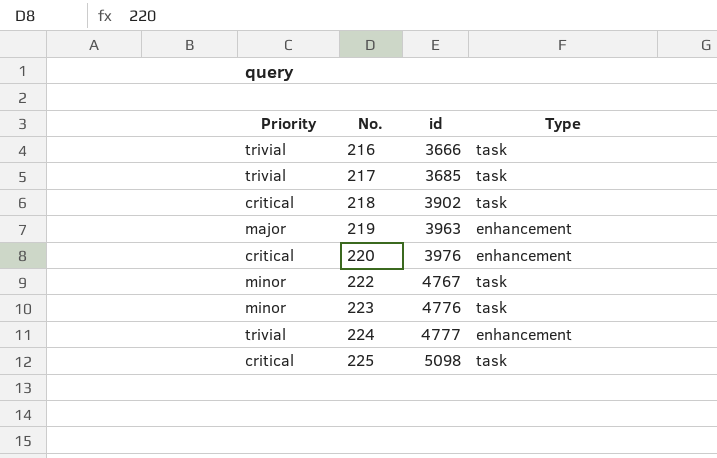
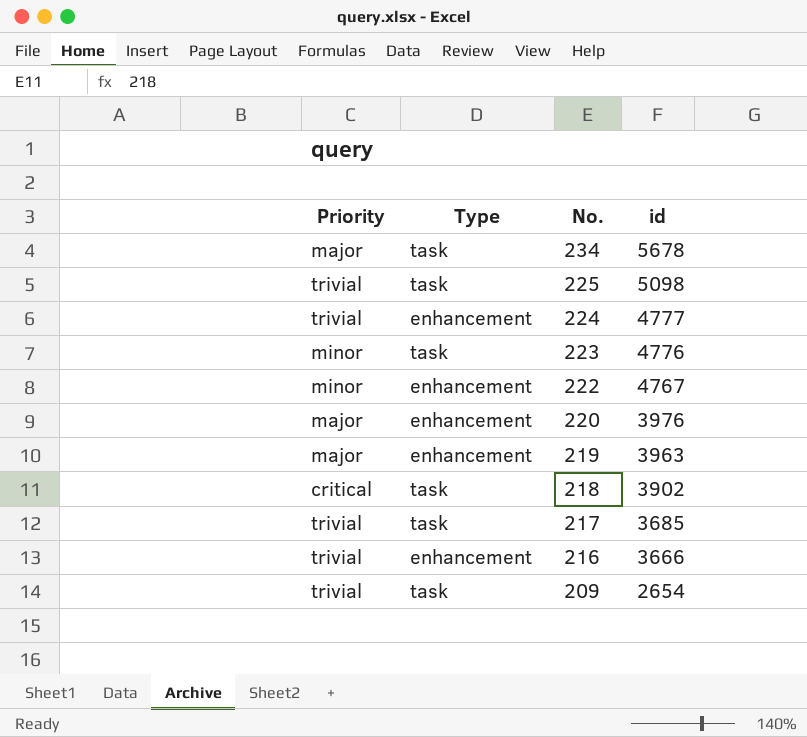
row order: No. ascending -> No. descending
column Type | position: 4 -> 2
row 234: none -> major | task | 5678
225 | Priority: critical -> trivial
222 | Type: task -> enhancement
220 | Priority: critical -> major
216 | Type: task -> enhancement
row 209: none -> trivial | task | 2654

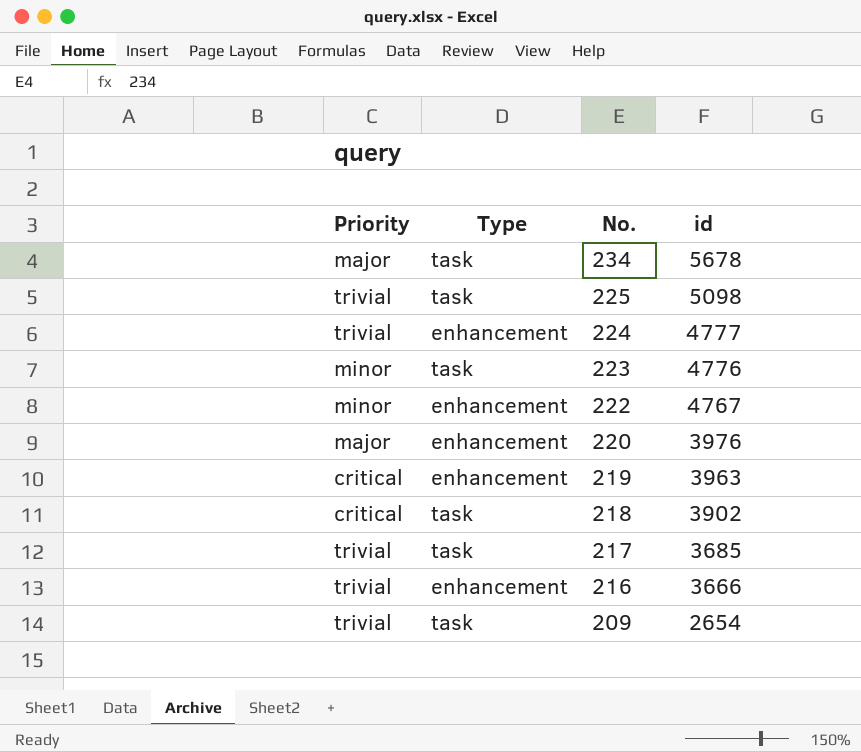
219 | Priority: major -> critical

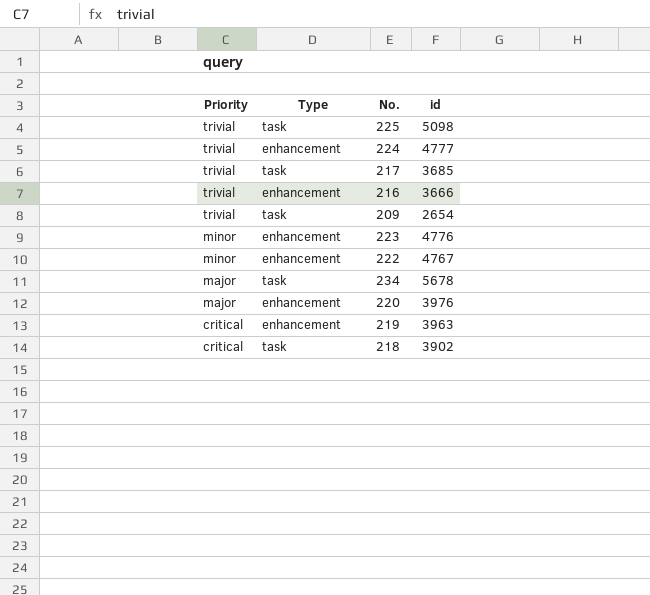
row order: No. descending -> Priority descending
223 | Type: task -> enhancement

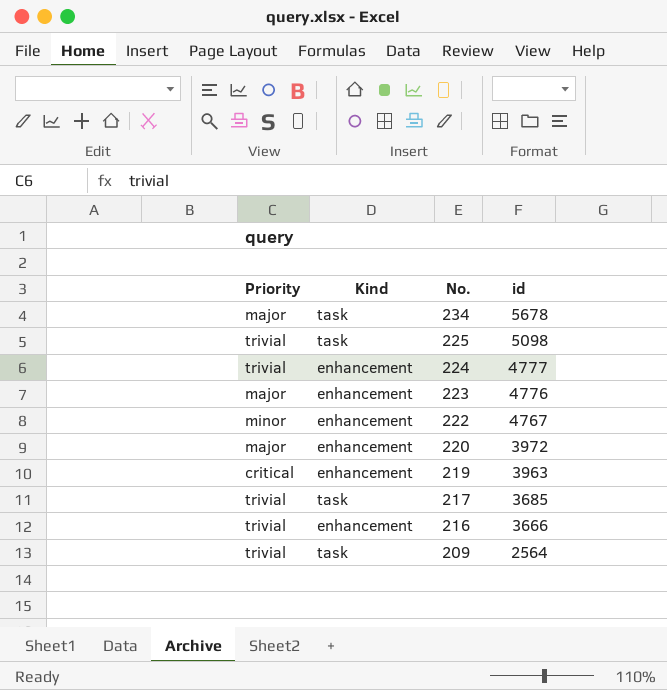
row order: Priority descending -> No. descending
column name: Type -> Kind
row 218: critical | task | 3902 -> none
223 | Priority: minor -> major
220 | id: 3976 -> 3972
209 | id: 2654 -> 2564

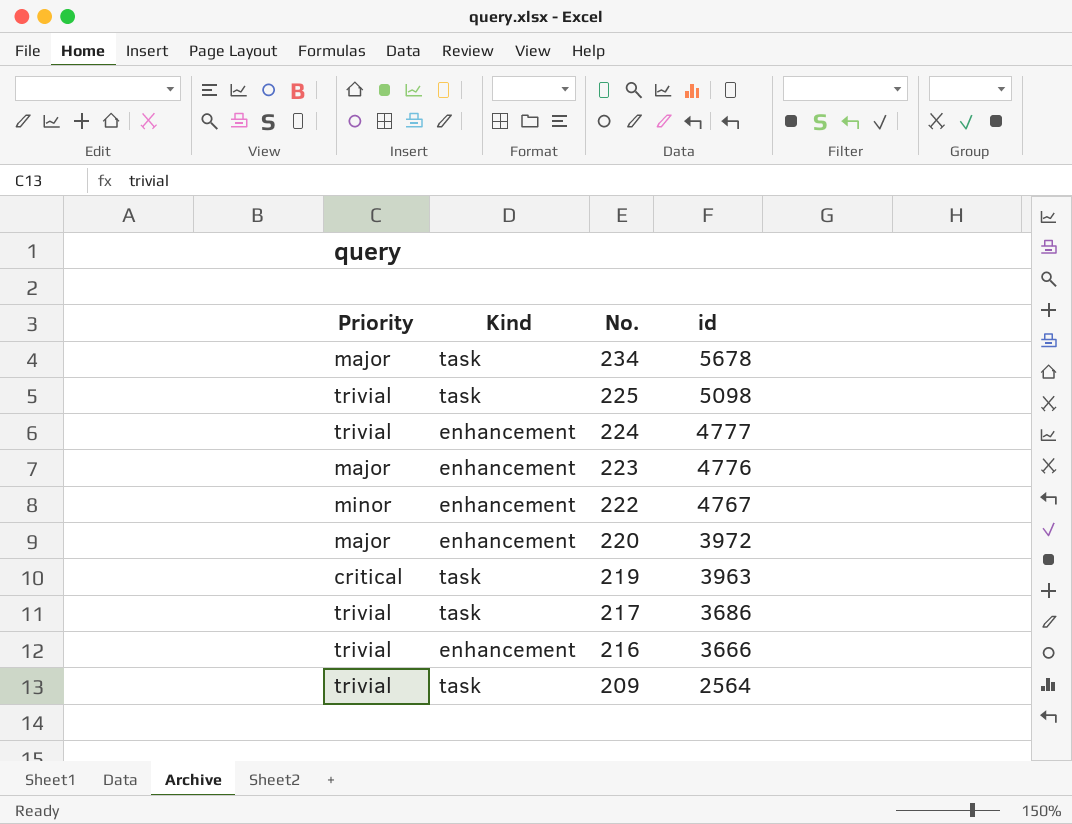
219 | Kind: enhancement -> task
217 | id: 3685 -> 3686

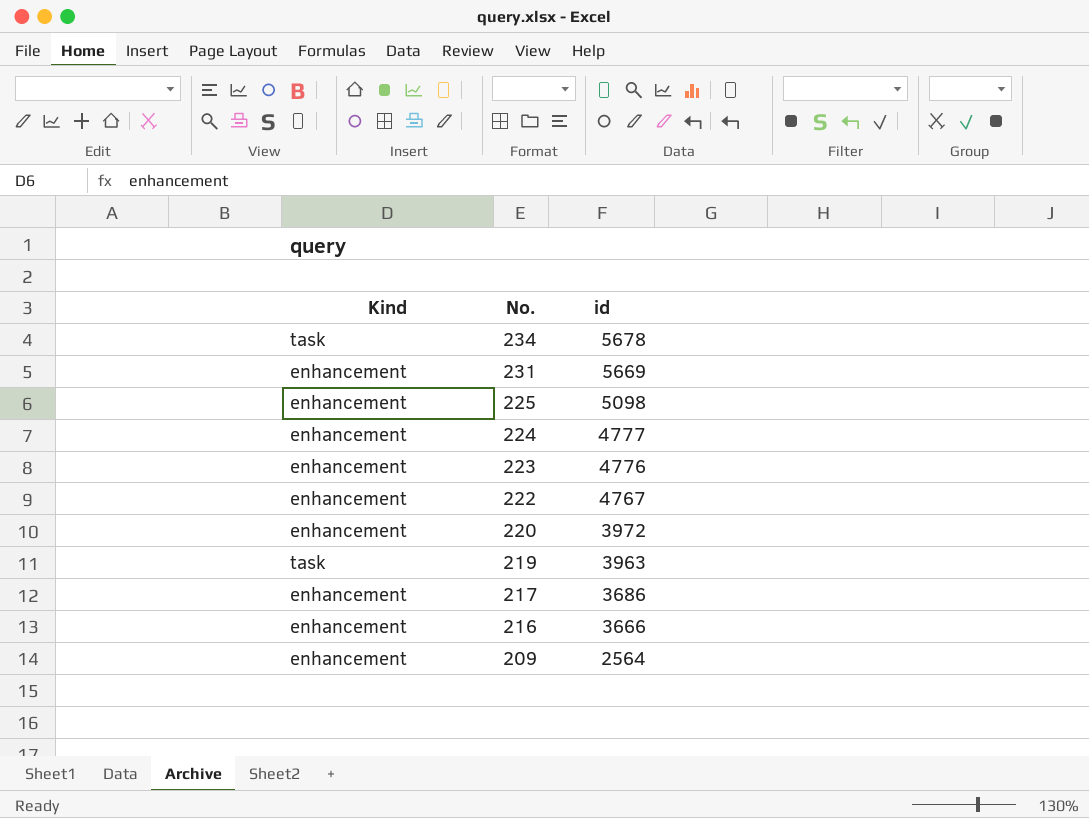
column Priority | position: 1 -> none
row 231: none -> enhancement | 5669
225 | Kind: task -> enhancement
217 | Kind: task -> enhancement
209 | Kind: task -> enhancement

